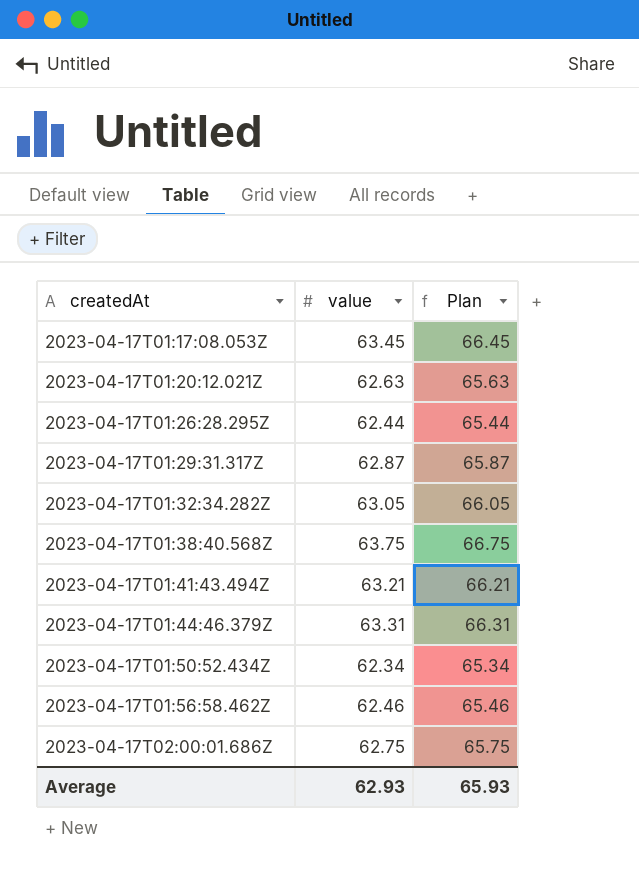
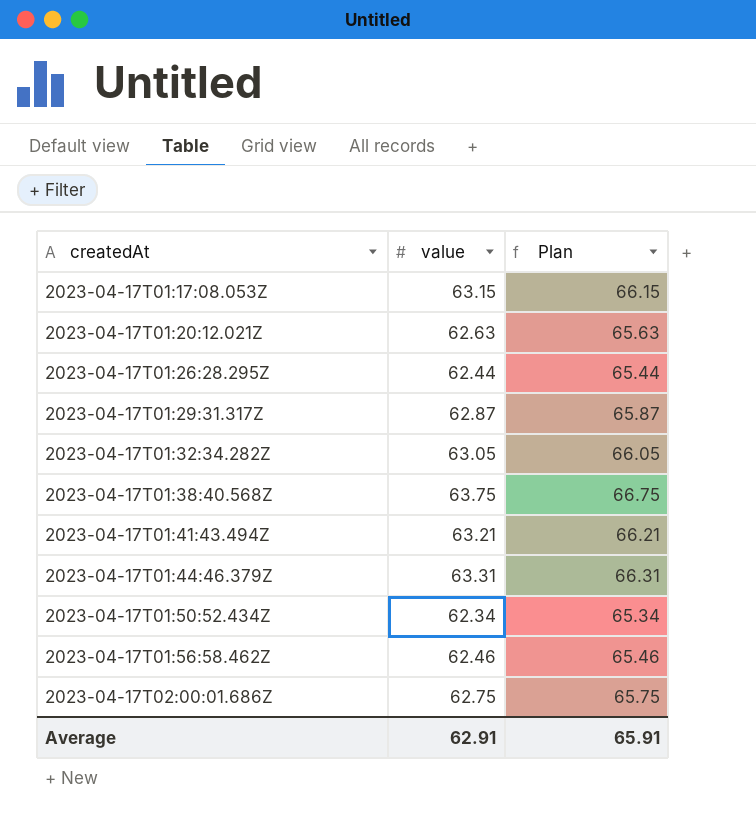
2023-04-17T01:17:08.053Z | value: 63.45 -> 63.15
2023-04-17T01:17:08.053Z | Plan: 66.45 -> 66.15
Average | value: 62.93 -> 62.91
Average | Plan: 65.93 -> 65.91

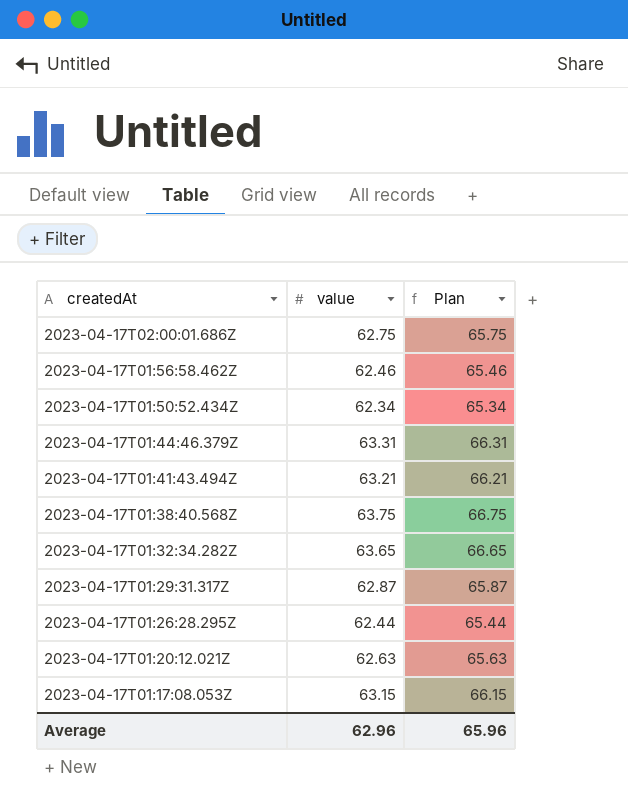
row order: createdAt ascending -> createdAt descending
2023-04-17T01:32:34.282Z | value: 63.05 -> 63.65
2023-04-17T01:32:34.282Z | Plan: 66.05 -> 66.65
Average | value: 62.91 -> 62.96
Average | Plan: 65.91 -> 65.96

